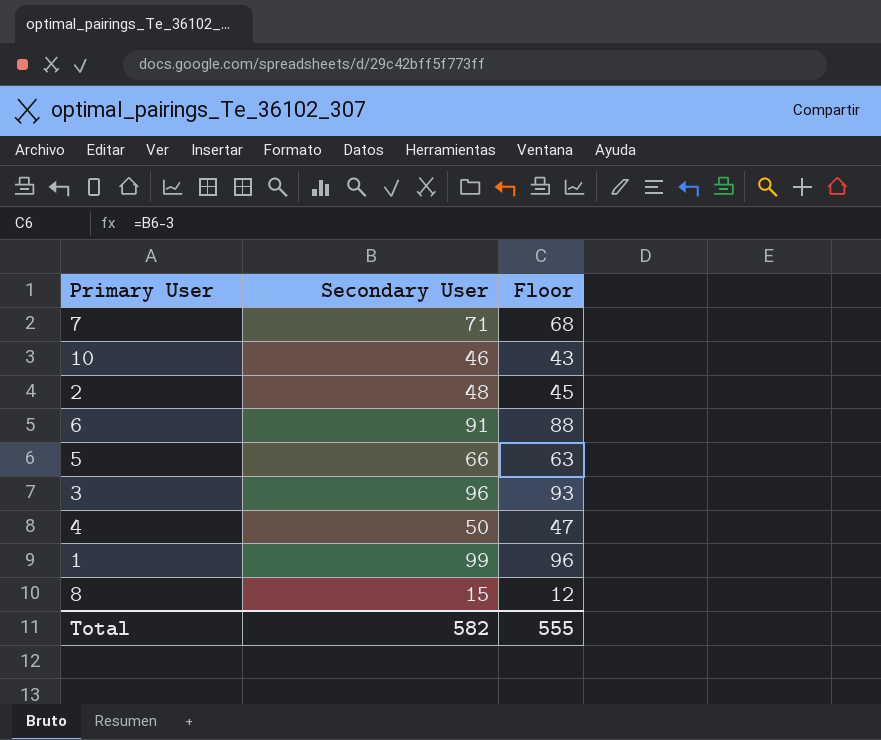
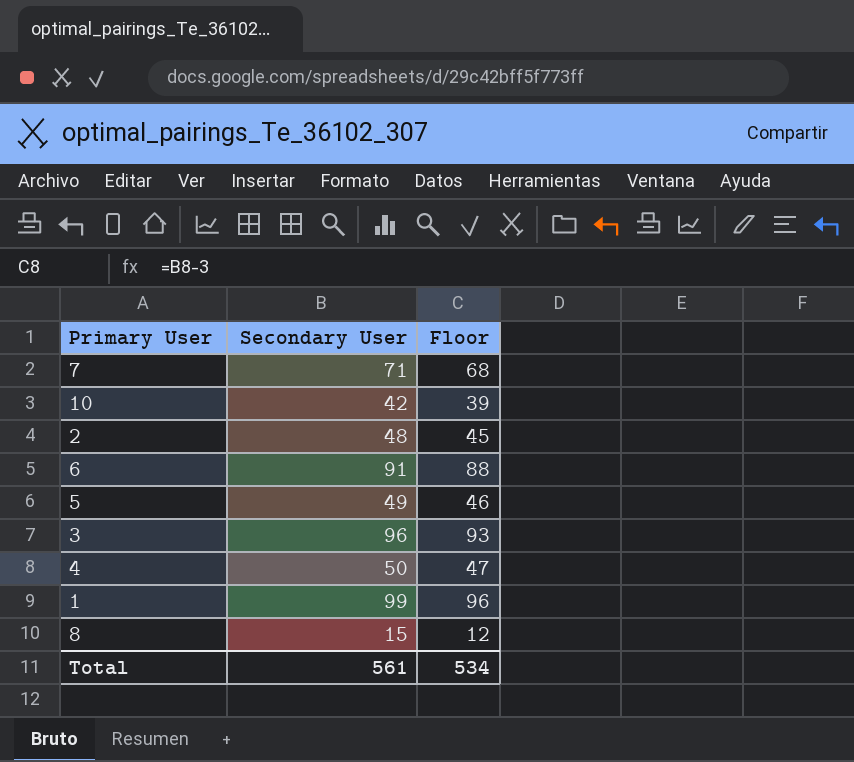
10 | Secondary User: 46 -> 42
10 | Floor: 43 -> 39
5 | Secondary User: 66 -> 49
5 | Floor: 63 -> 46
Total | Secondary User: 582 -> 561
Total | Floor: 555 -> 534

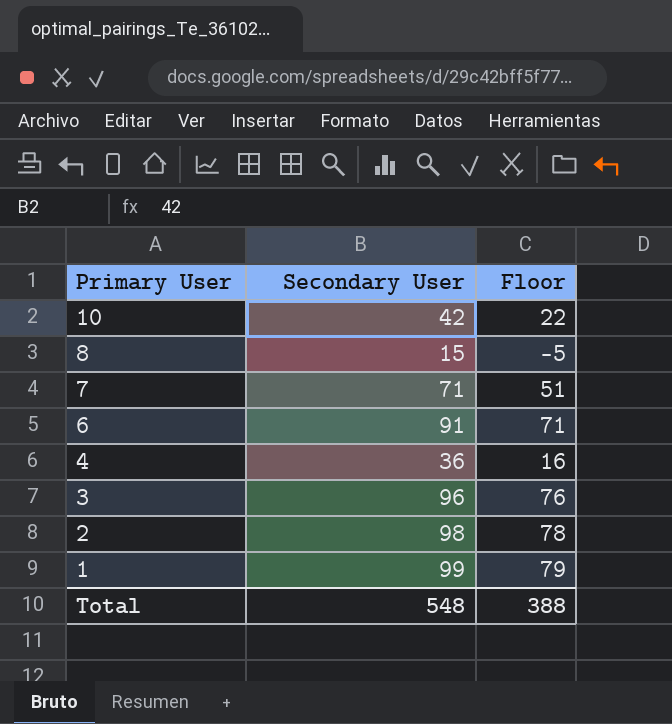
row order: none -> Primary User descending
column Floor | formula: [Secondary User] - 3 -> [Secondary User] - 20
row 5: 49 | 46 -> none
4 | Secondary User: 50 -> 36
2 | Secondary User: 48 -> 98
Total | Secondary User: 561 -> 548
Total | Floor: 534 -> 388

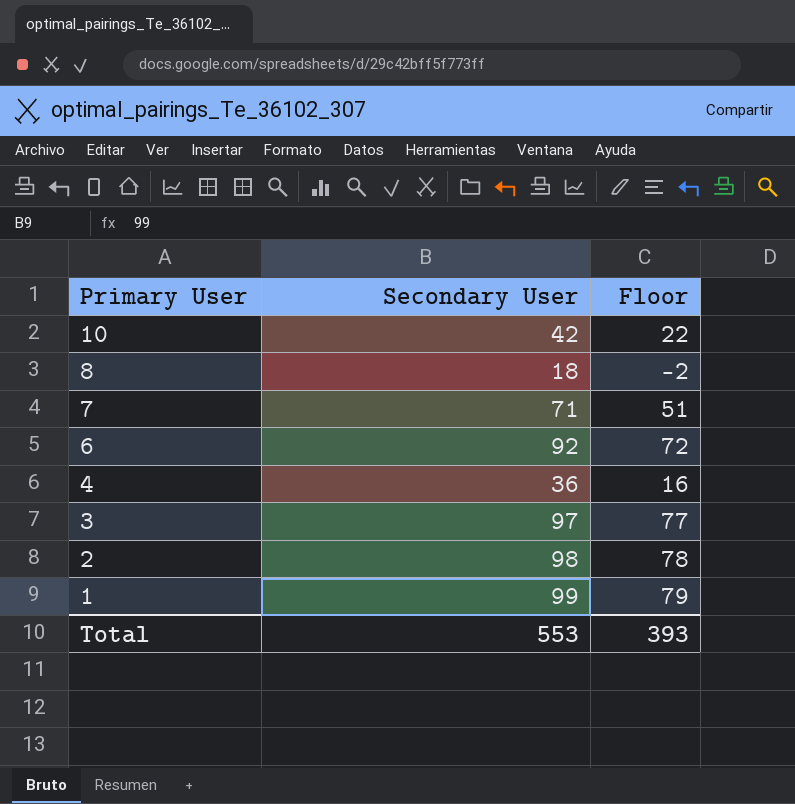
8 | Secondary User: 15 -> 18
8 | Floor: -5 -> -2
6 | Secondary User: 91 -> 92
6 | Floor: 71 -> 72
3 | Secondary User: 96 -> 97
3 | Floor: 76 -> 77
Total | Secondary User: 548 -> 553
Total | Floor: 388 -> 393

